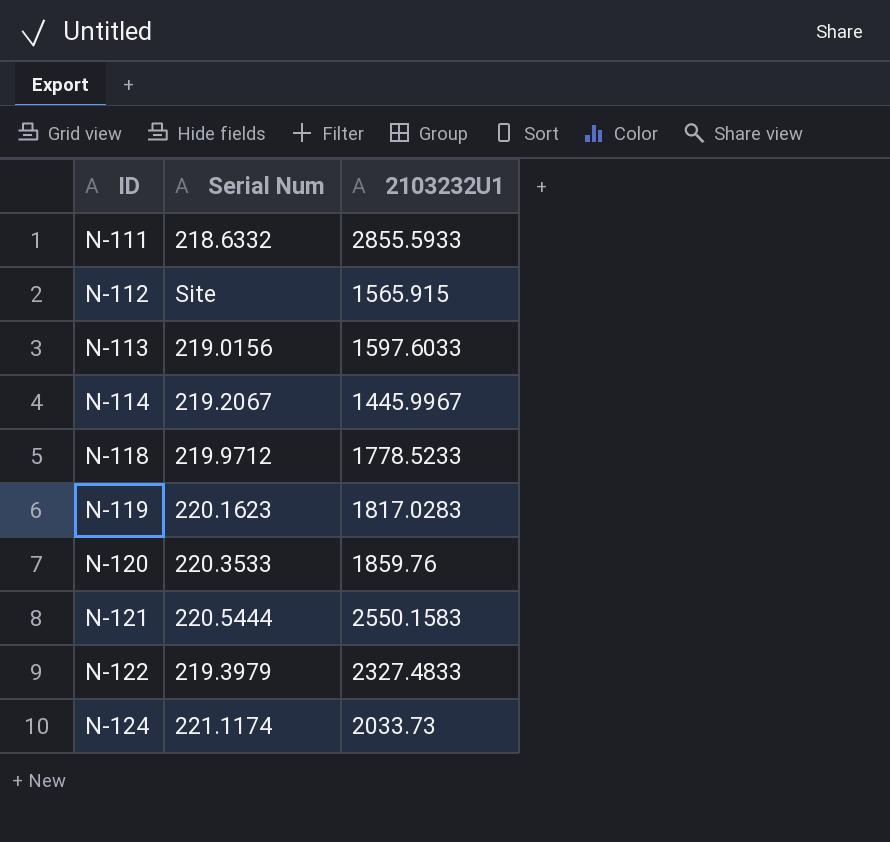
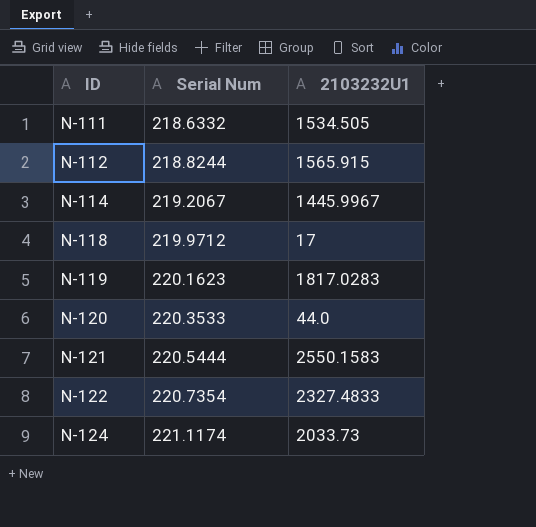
row N-113: 219.0156 | 1597.6033 -> none
N-111 | 2103232U1: 2855.5933 -> 1534.505
N-112 | Serial Num: Site -> 218.8244
N-118 | 2103232U1: 1778.5233 -> 17
N-120 | 2103232U1: 1859.76 -> 44.0
N-122 | Serial Num: 219.3979 -> 220.7354

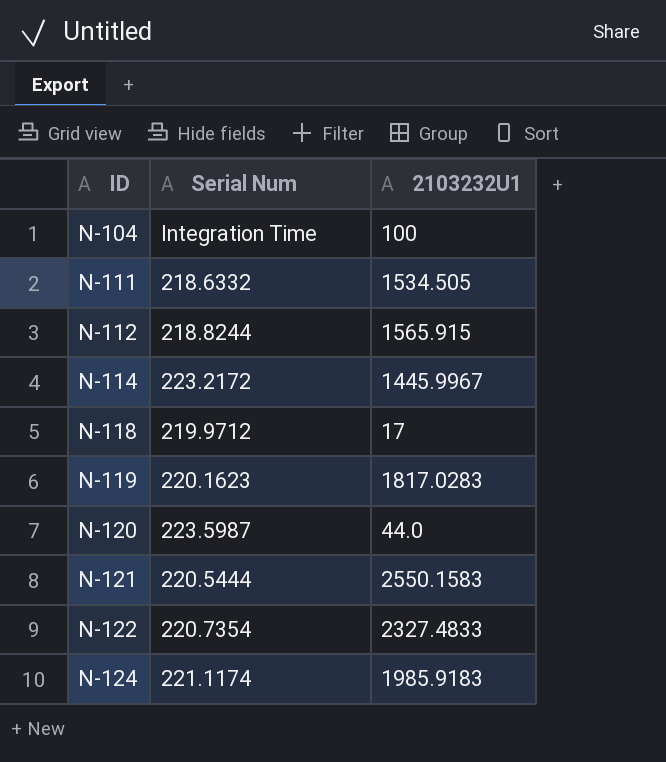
row N-104: none -> Integration Time | 100
N-114 | Serial Num: 219.2067 -> 223.2172
N-120 | Serial Num: 220.3533 -> 223.5987
N-124 | 2103232U1: 2033.73 -> 1985.9183

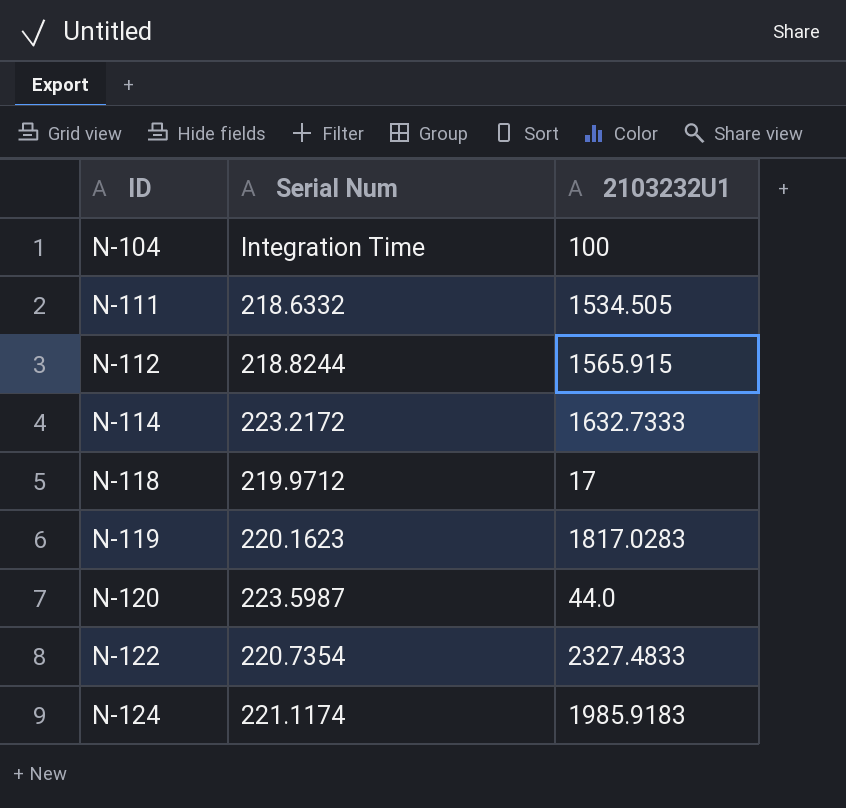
row N-121: 220.5444 | 2550.1583 -> none
N-114 | 2103232U1: 1445.9967 -> 1632.7333

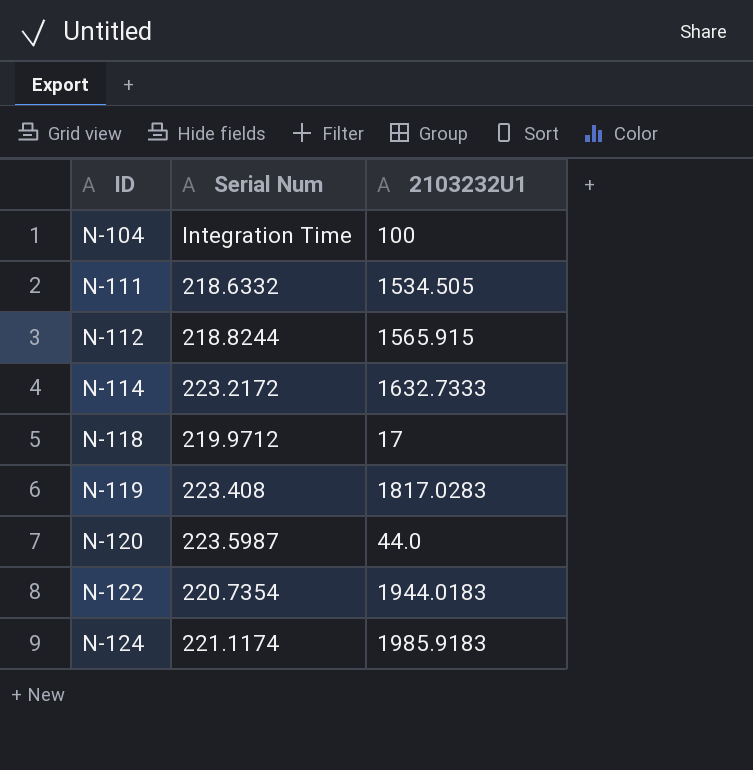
N-119 | Serial Num: 220.1623 -> 223.408
N-122 | 2103232U1: 2327.4833 -> 1944.0183

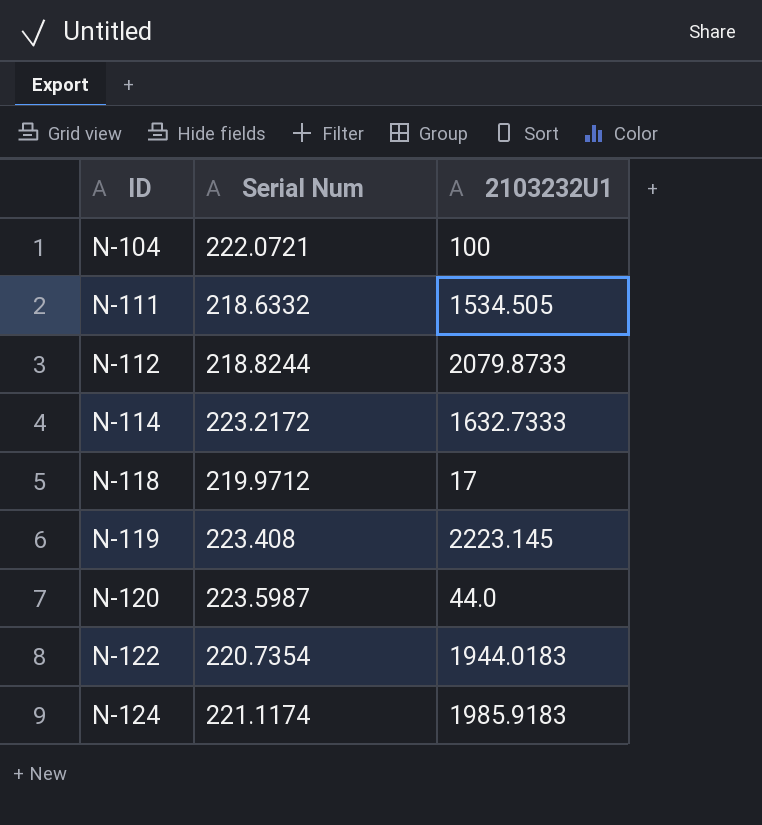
N-104 | Serial Num: Integration Time -> 222.0721
N-112 | 2103232U1: 1565.915 -> 2079.8733
N-119 | 2103232U1: 1817.0283 -> 2223.145

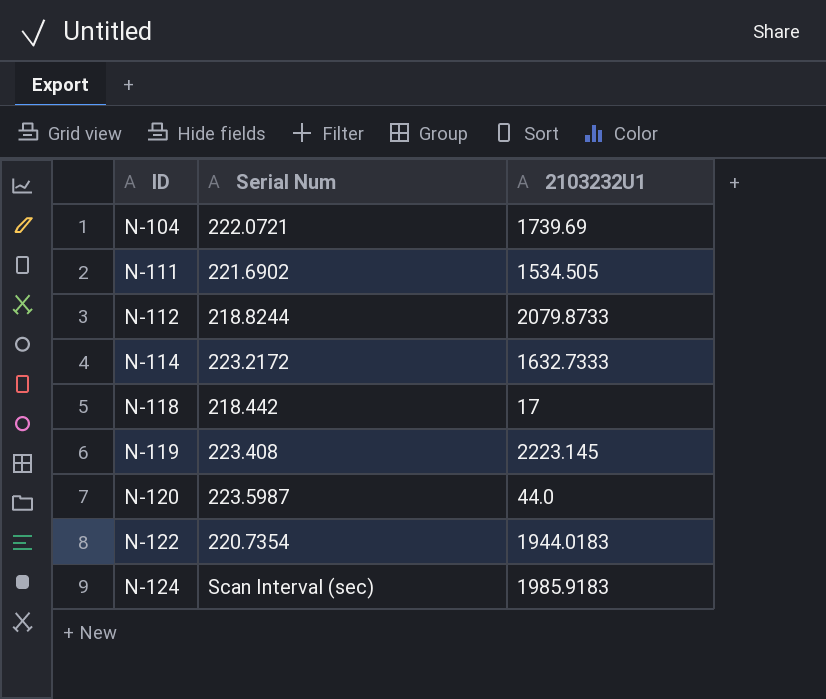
N-104 | 2103232U1: 100 -> 1739.69
N-111 | Serial Num: 218.6332 -> 221.6902
N-118 | Serial Num: 219.9712 -> 218.442
N-124 | Serial Num: 221.1174 -> Scan Interval (sec)

